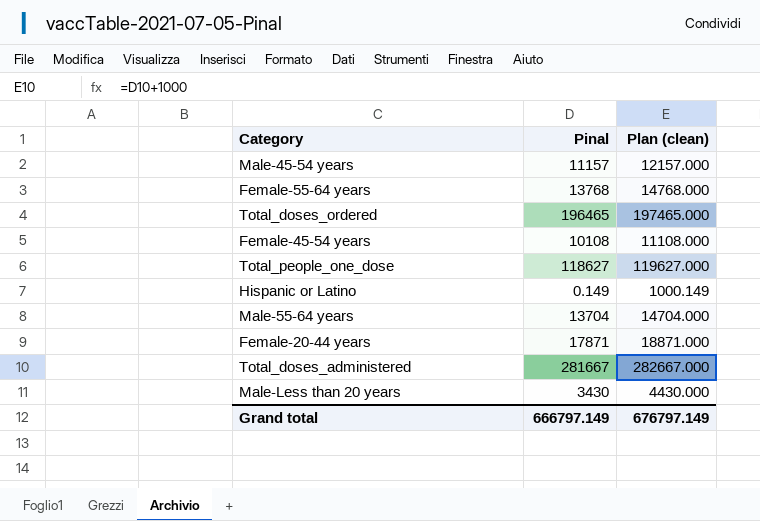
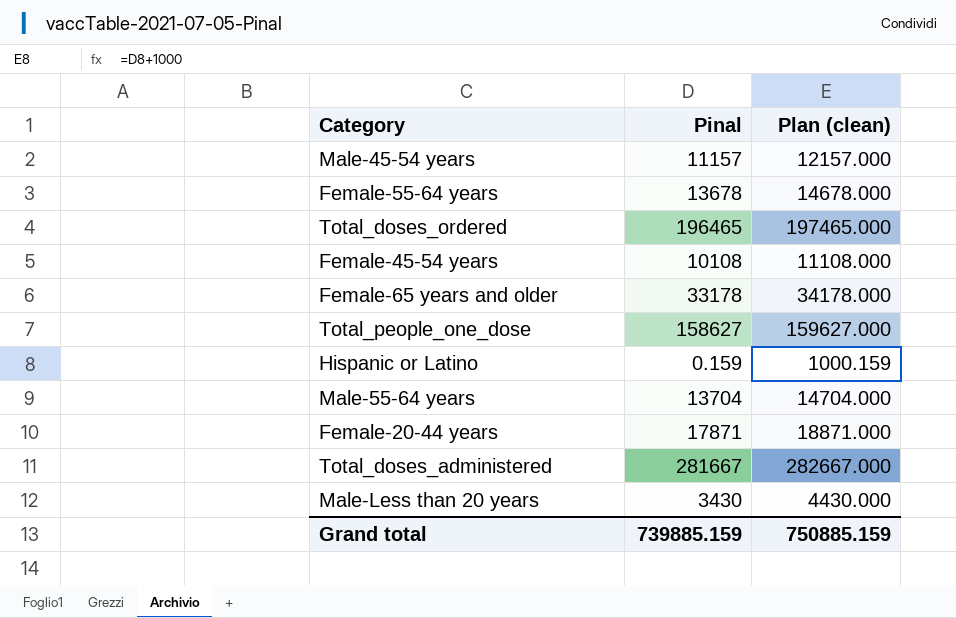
Female-55-64 years | Pinal: 13768 -> 13678
Female-55-64 years | Plan (clean): 14768.000 -> 14678.000
row Female-65 years and older: none -> 33178 | 34178.000
Total_people_one_dose | Pinal: 118627 -> 158627
Total_people_one_dose | Plan (clean): 119627.000 -> 159627.000
Hispanic or Latino | Pinal: 0.149 -> 0.159
Hispanic or Latino | Plan (clean): 1000.149 -> 1000.159
Grand total | Pinal: 666797.149 -> 739885.159
Grand total | Plan (clean): 676797.149 -> 750885.159

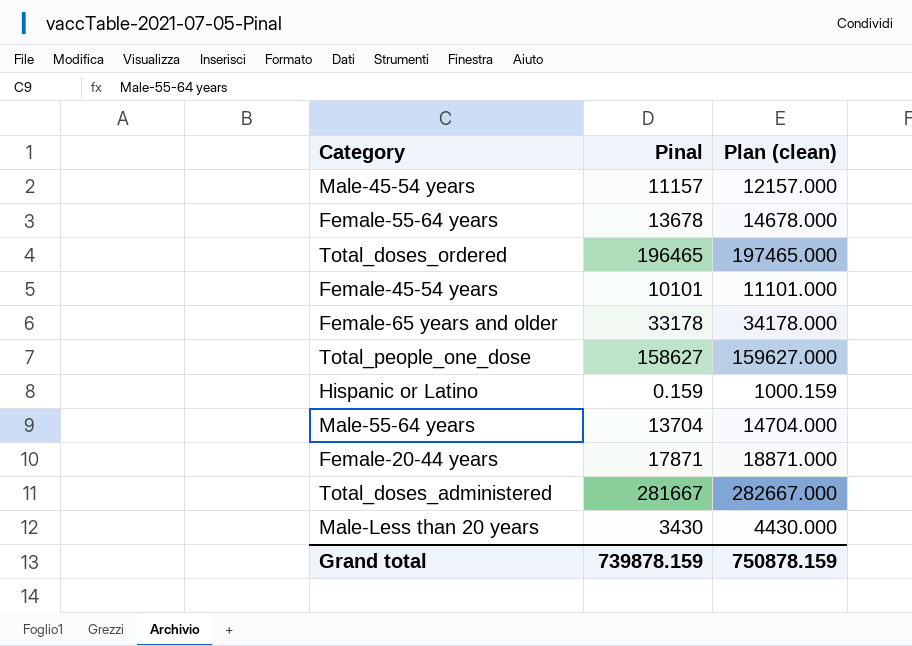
Female-45-54 years | Pinal: 10108 -> 10101
Female-45-54 years | Plan (clean): 11108.000 -> 11101.000
Grand total | Pinal: 739885.159 -> 739878.159
Grand total | Plan (clean): 750885.159 -> 750878.159

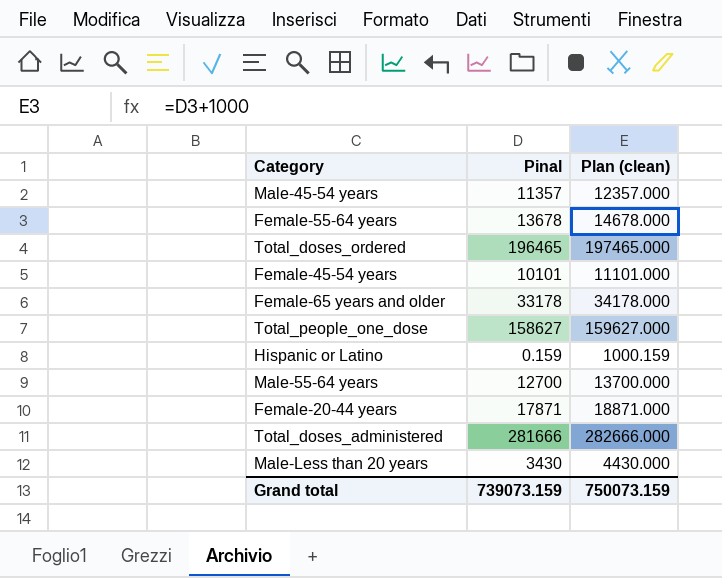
Male-45-54 years | Pinal: 11157 -> 11357
Male-45-54 years | Plan (clean): 12157.000 -> 12357.000
Male-55-64 years | Pinal: 13704 -> 12700
Male-55-64 years | Plan (clean): 14704.000 -> 13700.000
Total_doses_administered | Pinal: 281667 -> 281666
Total_doses_administered | Plan (clean): 282667.000 -> 282666.000
Grand total | Pinal: 739878.159 -> 739073.159
Grand total | Plan (clean): 750878.159 -> 750073.159

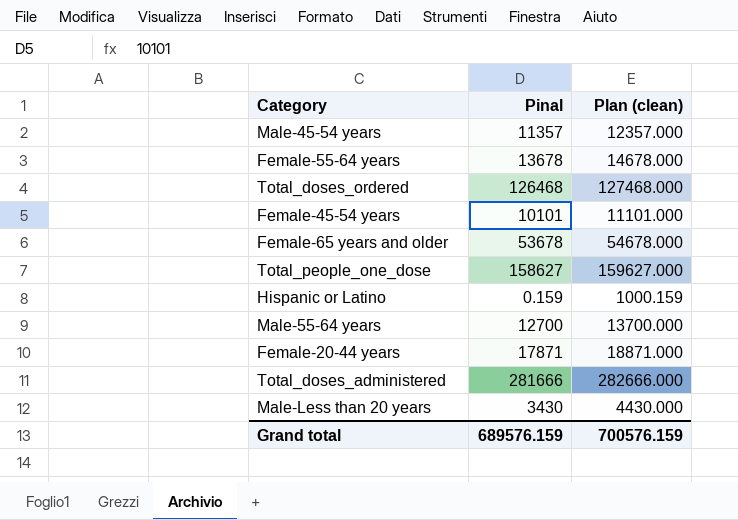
Total_doses_ordered | Pinal: 196465 -> 126468
Total_doses_ordered | Plan (clean): 197465.000 -> 127468.000
Female-65 years and older | Pinal: 33178 -> 53678
Female-65 years and older | Plan (clean): 34178.000 -> 54678.000
Grand total | Pinal: 739073.159 -> 689576.159
Grand total | Plan (clean): 750073.159 -> 700576.159

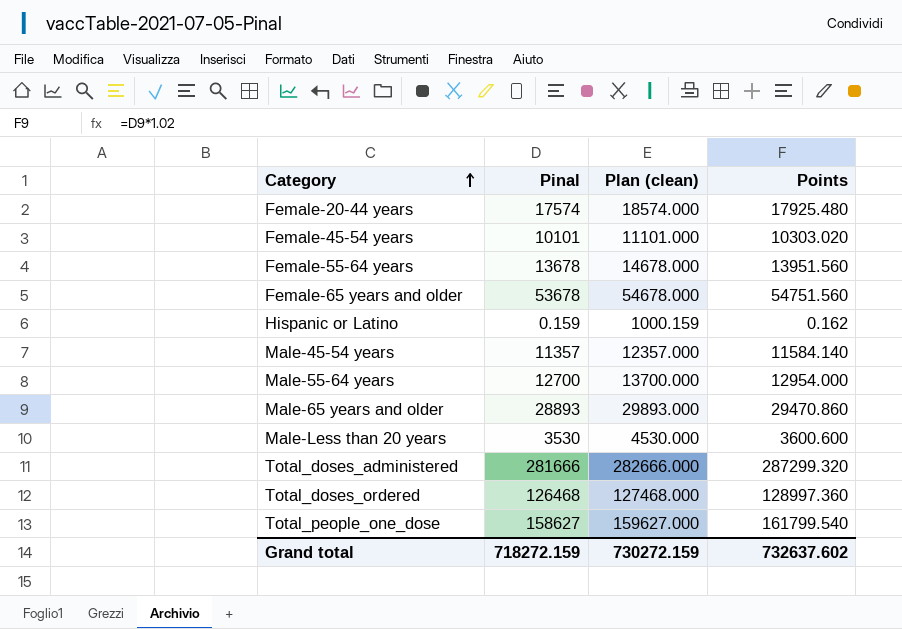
row order: none -> Category ascending
column Points | formula: none -> [Pinal] * 1.02
Female-20-44 years | Pinal: 17871 -> 17574
Female-20-44 years | Plan (clean): 18871.000 -> 18574.000
row Male-65 years and older: none -> 28893 | 29893.000 | 29470.860
Male-Less than 20 years | Pinal: 3430 -> 3530
Male-Less than 20 years | Plan (clean): 4430.000 -> 4530.000
Grand total | Pinal: 689576.159 -> 718272.159
Grand total | Plan (clean): 700576.159 -> 730272.159

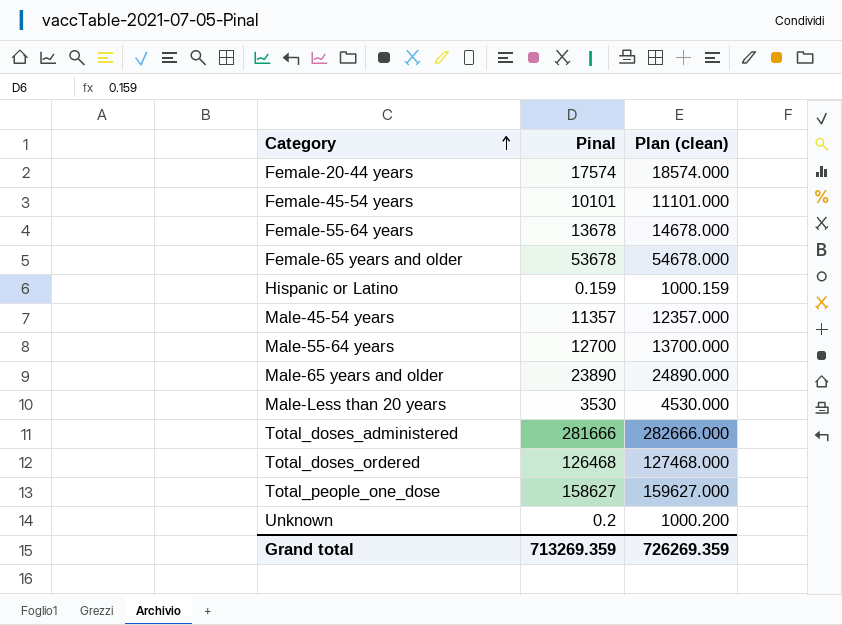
column Points | formula: [Pinal] * 1.02 -> none
Male-65 years and older | Pinal: 28893 -> 23890
Male-65 years and older | Plan (clean): 29893.000 -> 24890.000
row Unknown: none -> 0.2 | 1000.200
Grand total | Pinal: 718272.159 -> 713269.359
Grand total | Plan (clean): 730272.159 -> 726269.359

